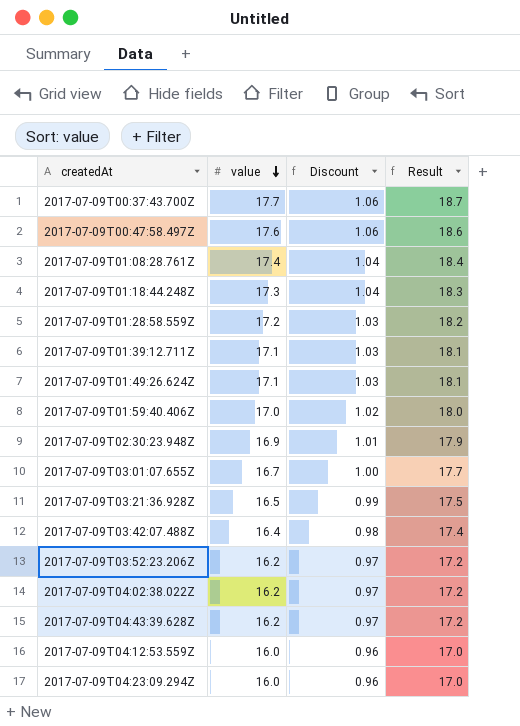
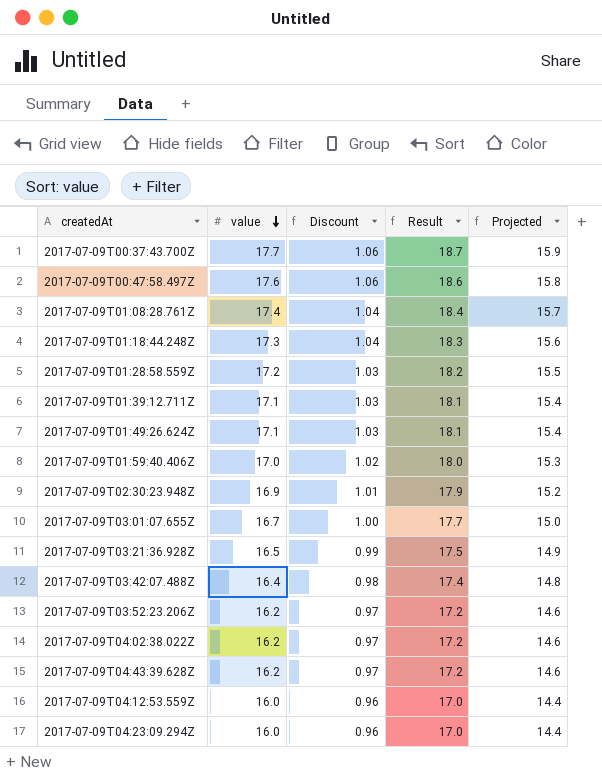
column Projected | formula: none -> [value] * 0.9

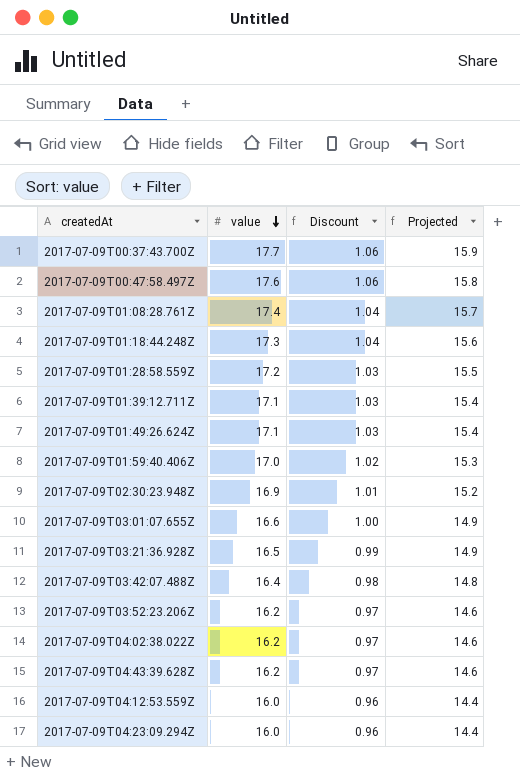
column Result | formula: [value] + 1 -> none
2017-07-09T03:01:07.655Z | value: 16.7 -> 16.6
2017-07-09T03:01:07.655Z | Projected: 15.0 -> 14.9

